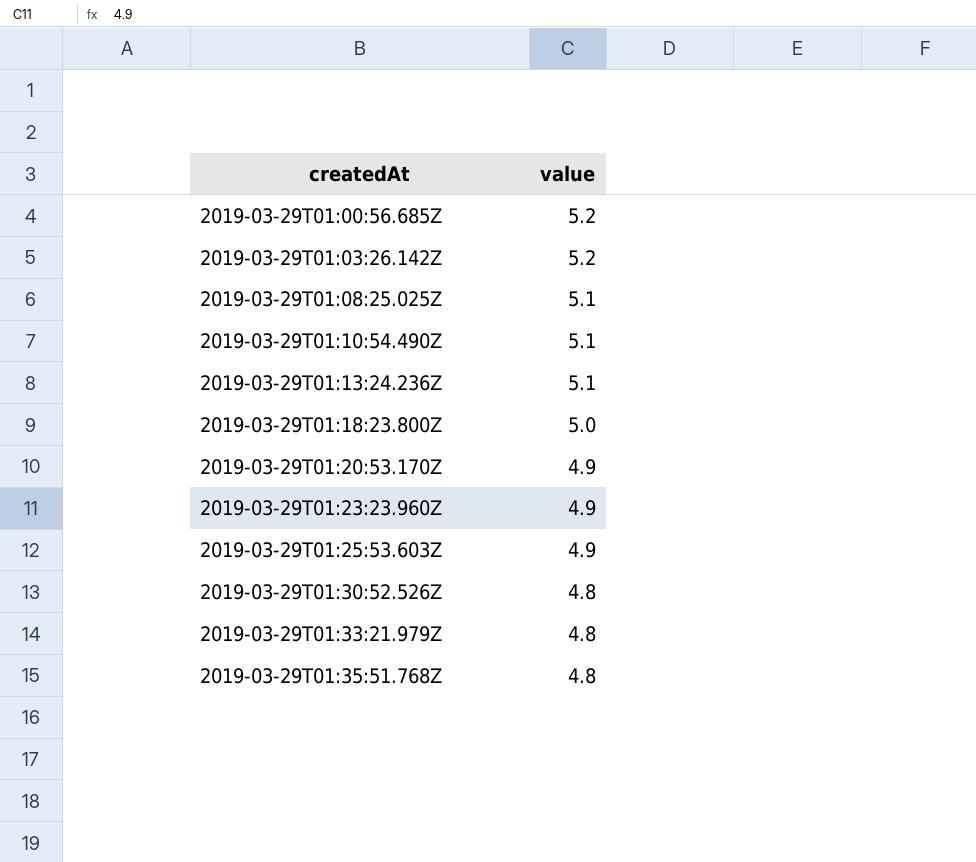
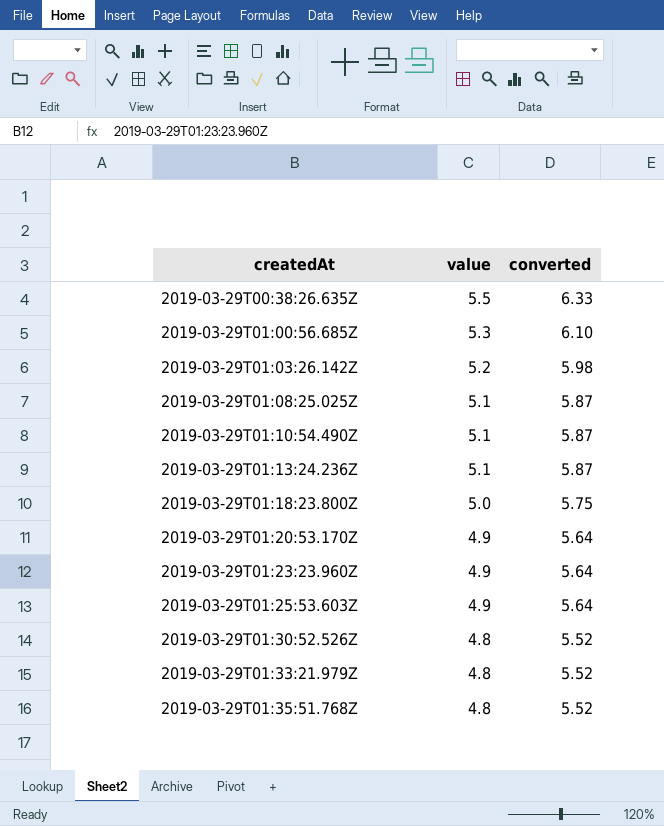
column converted | formula: none -> [value] * 1.15
row 2019-03-29T00:38:26.635Z: none -> 5.5 | 6.33
2019-03-29T01:00:56.685Z | value: 5.2 -> 5.3

